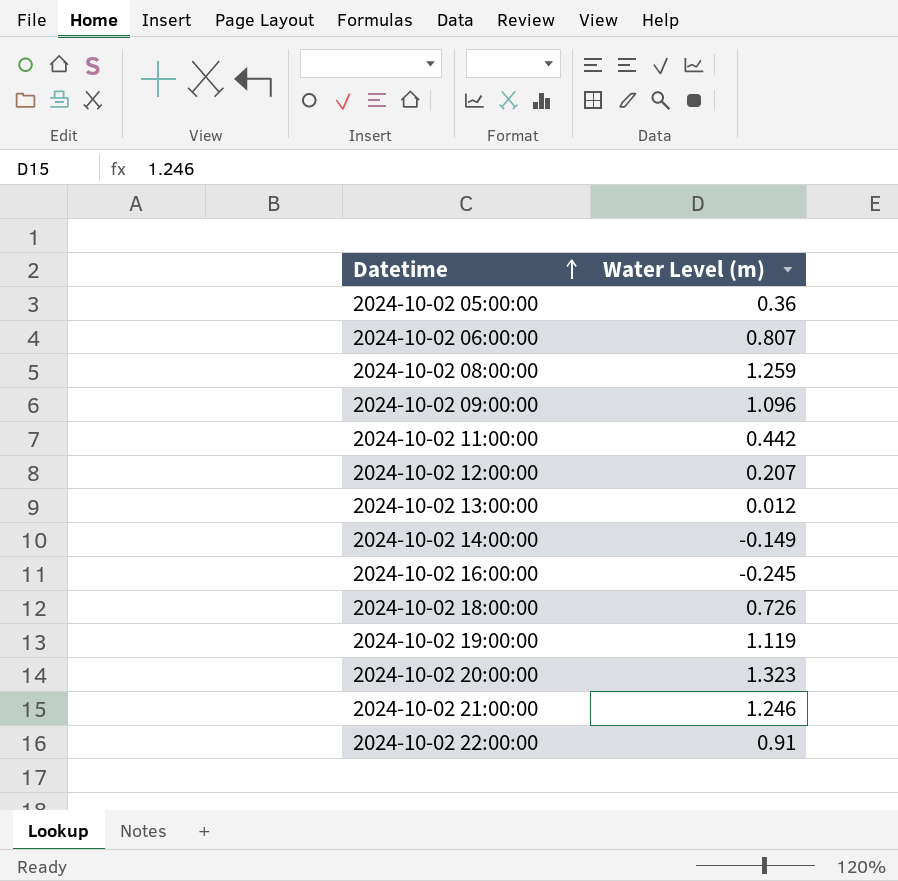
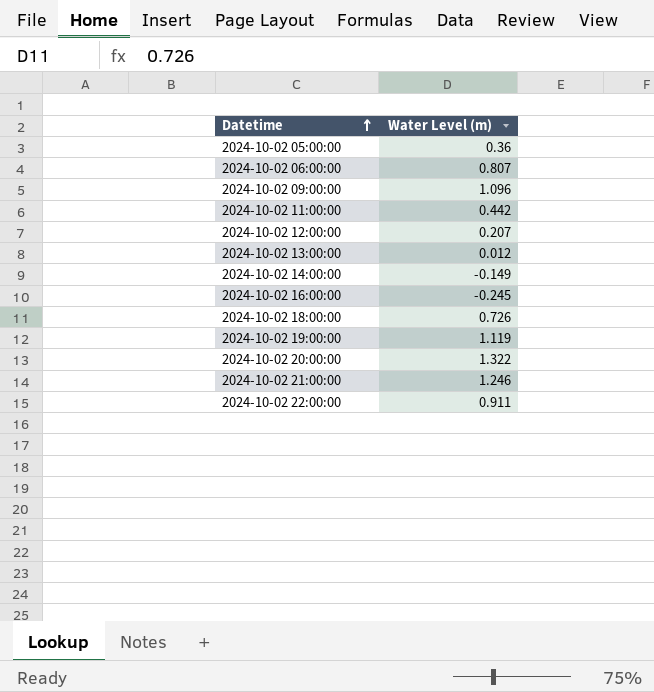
row 2024-10-02 08:00:00: 1.259 -> none
2024-10-02 20:00:00 | Water Level (m): 1.323 -> 1.322
2024-10-02 22:00:00 | Water Level (m): 0.91 -> 0.911

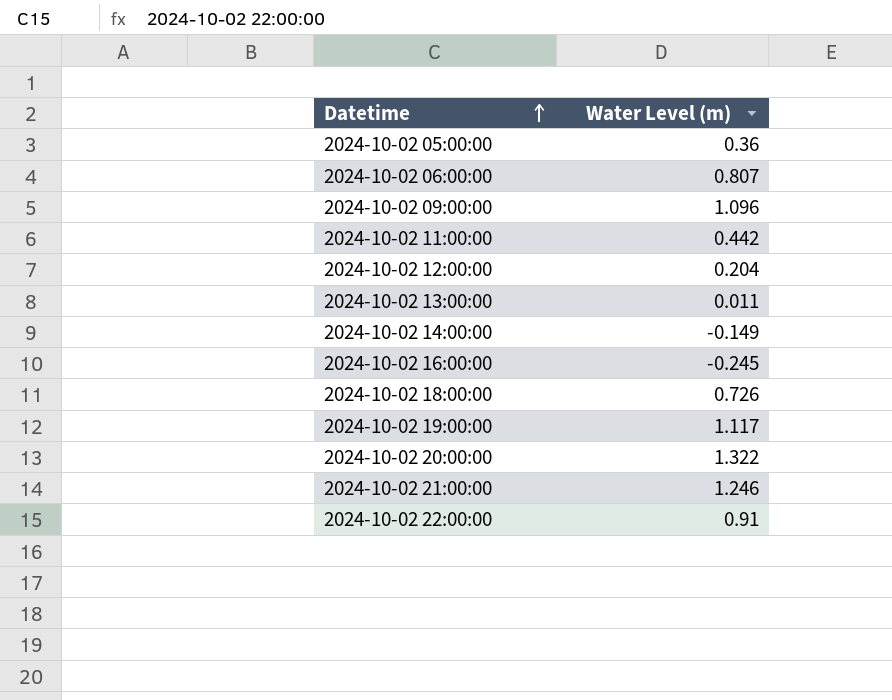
2024-10-02 12:00:00 | Water Level (m): 0.207 -> 0.204
2024-10-02 13:00:00 | Water Level (m): 0.012 -> 0.011
2024-10-02 19:00:00 | Water Level (m): 1.119 -> 1.117
2024-10-02 22:00:00 | Water Level (m): 0.911 -> 0.91

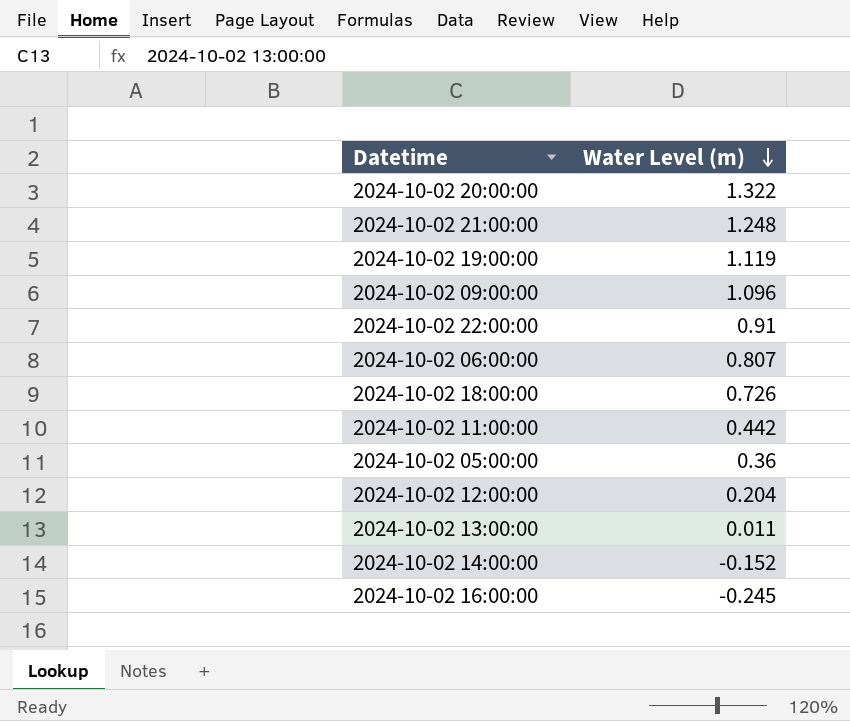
row order: Datetime ascending -> Water Level (m) descending
2024-10-02 21:00:00 | Water Level (m): 1.246 -> 1.248
2024-10-02 19:00:00 | Water Level (m): 1.117 -> 1.119
2024-10-02 14:00:00 | Water Level (m): -0.149 -> -0.152

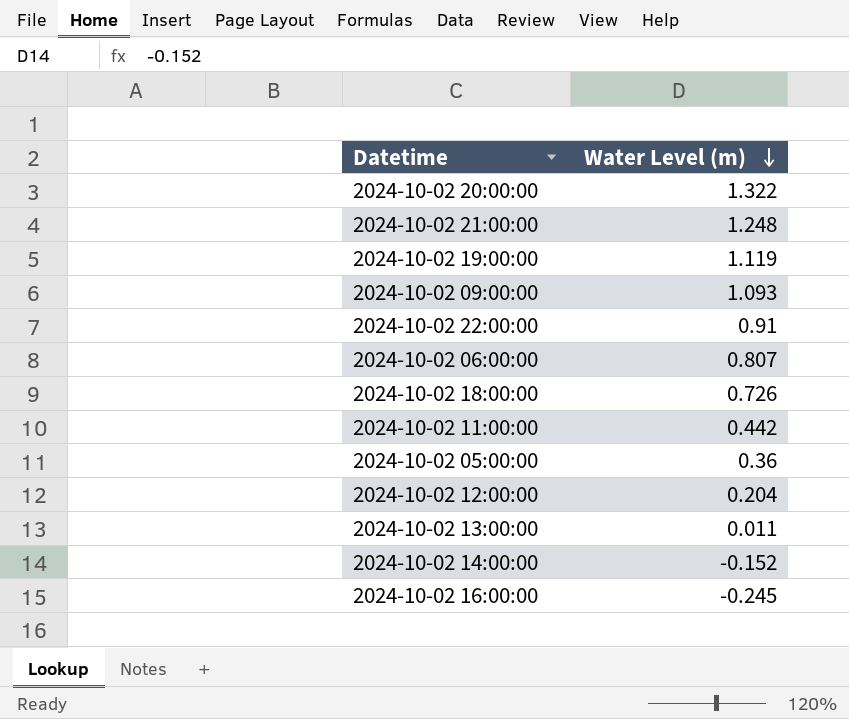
2024-10-02 09:00:00 | Water Level (m): 1.096 -> 1.093

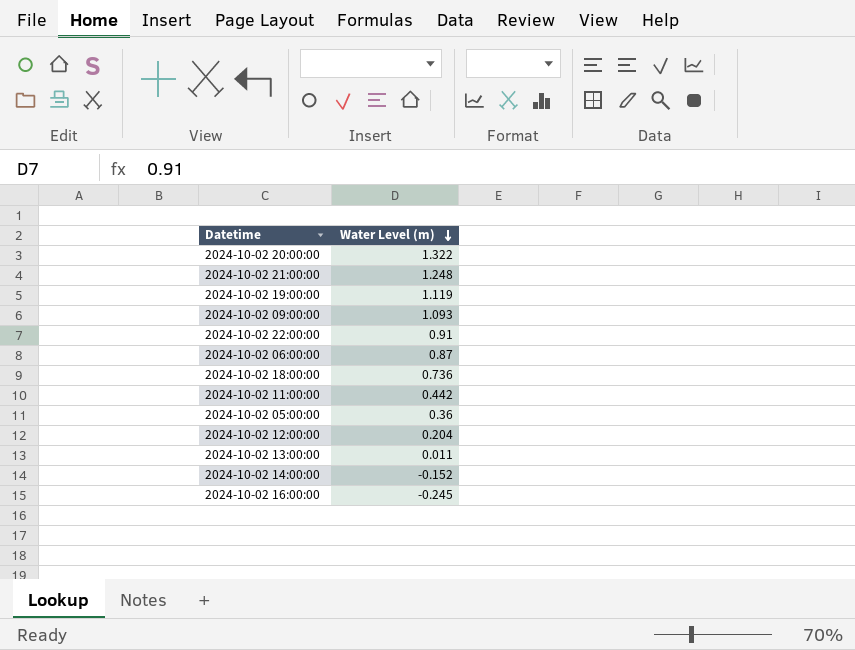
2024-10-02 06:00:00 | Water Level (m): 0.807 -> 0.87
2024-10-02 18:00:00 | Water Level (m): 0.726 -> 0.736

